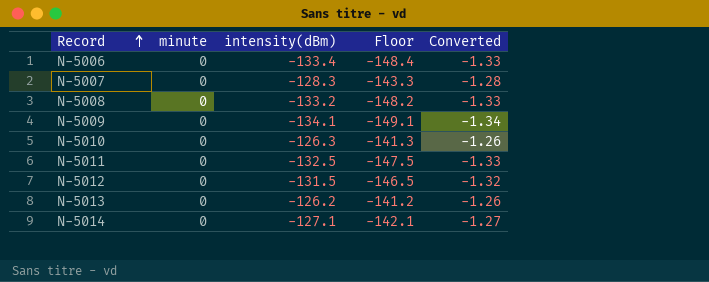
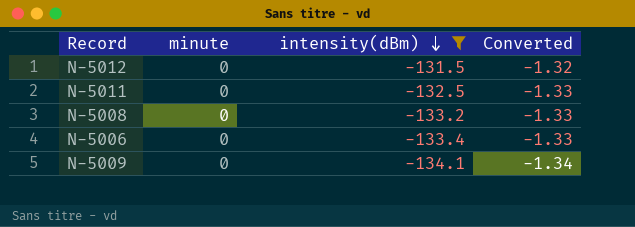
filter: none -> intensity(dBm) <= -131.5
row order: Record ascending -> intensity(dBm) descending
column Floor | formula: [intensity(dBm)] - 15 -> none

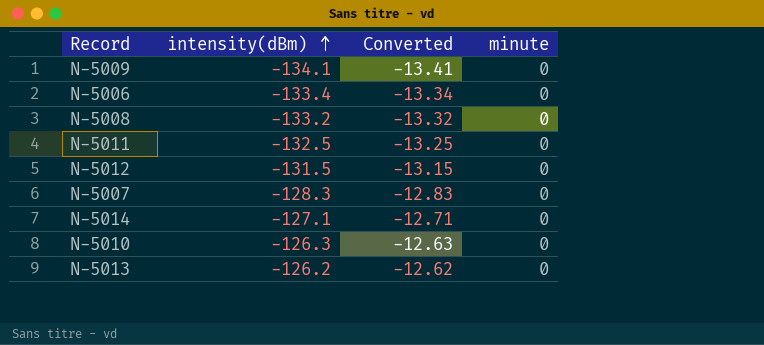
filter: intensity(dBm) <= -131.5 -> none
row order: intensity(dBm) descending -> intensity(dBm) ascending
column Converted | formula: [intensity(dBm)] * 0.01 -> [intensity(dBm)] * 0.1
column minute | position: 2 -> 4

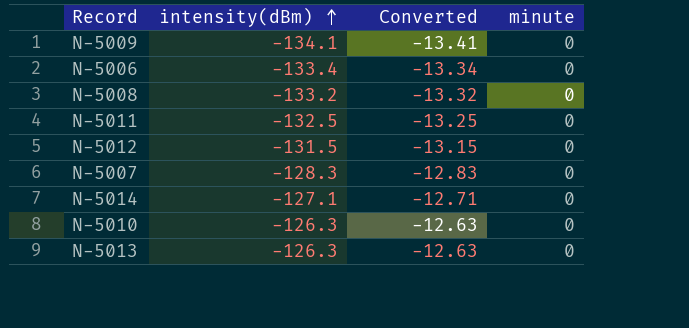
N-5013 | intensity(dBm): -126.2 -> -126.3
N-5013 | Converted: -12.62 -> -12.63

